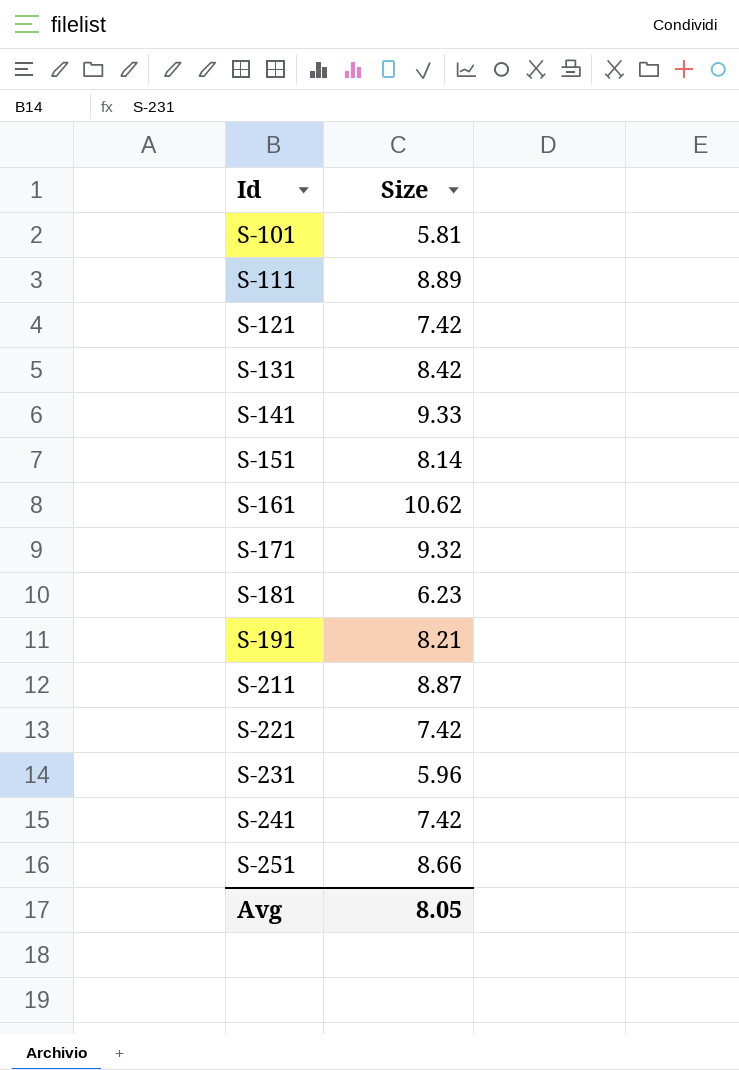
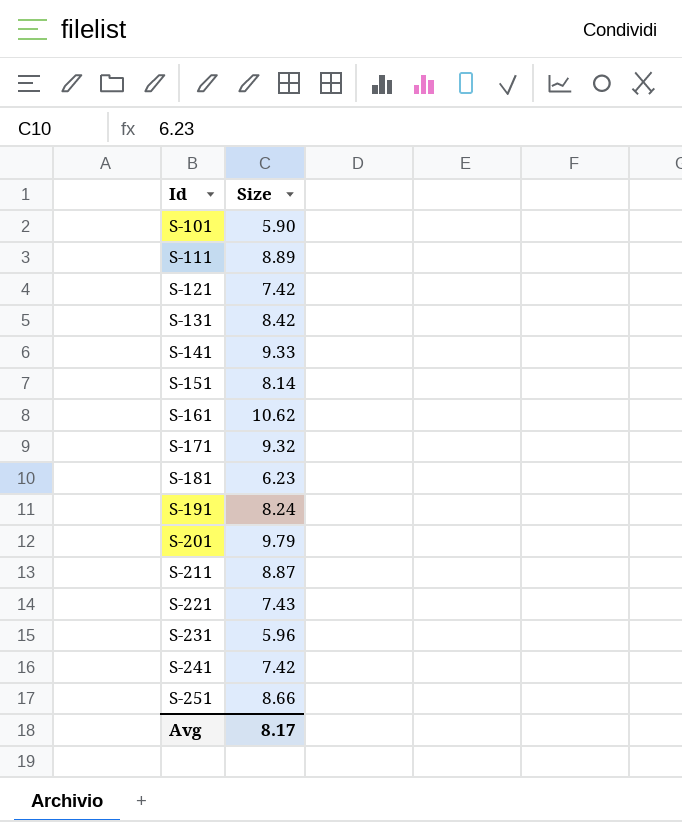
S-101 | Size: 5.81 -> 5.90
S-191 | Size: 8.21 -> 8.24
row S-201: none -> 9.79
S-221 | Size: 7.42 -> 7.43
Avg | Size: 8.05 -> 8.17

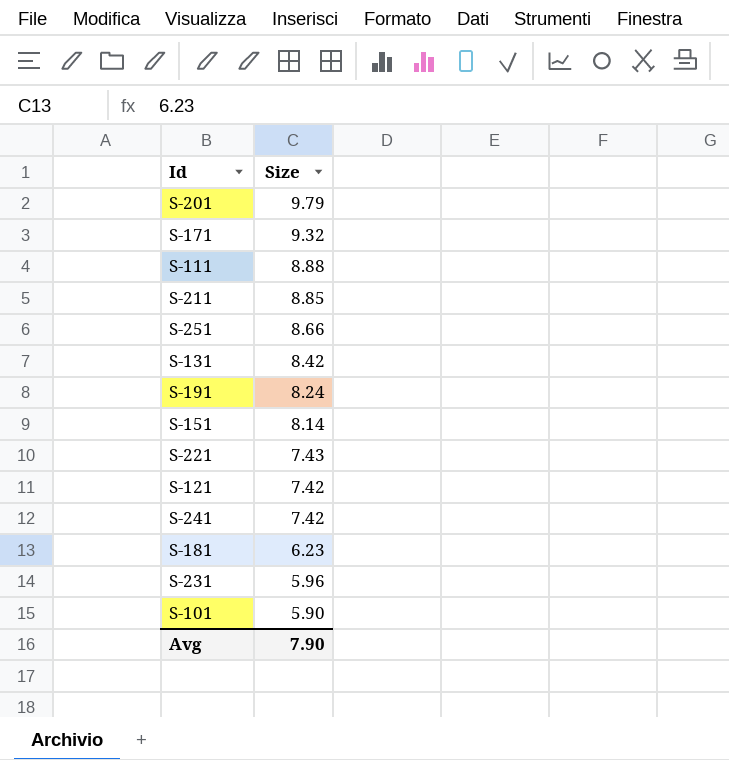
row order: Id ascending -> Size descending
row S-141: 9.33 -> none
row S-161: 10.62 -> none
S-111 | Size: 8.89 -> 8.88
S-211 | Size: 8.87 -> 8.85
Avg | Size: 8.17 -> 7.90

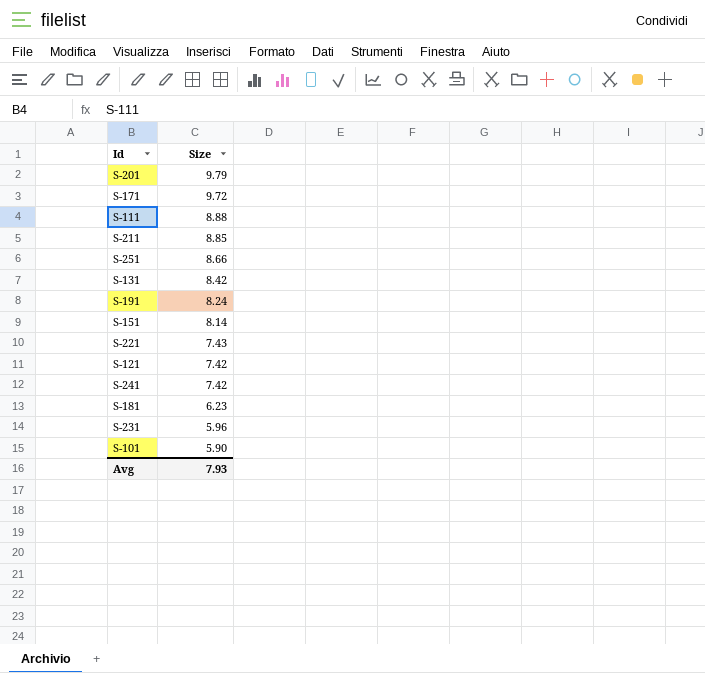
S-171 | Size: 9.32 -> 9.72
Avg | Size: 7.90 -> 7.93

